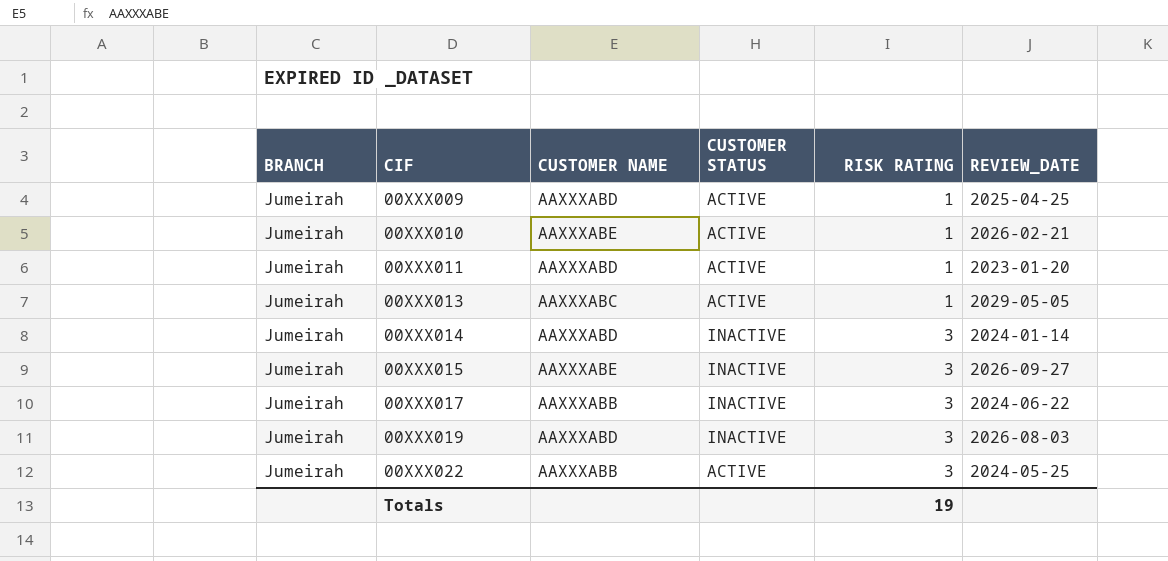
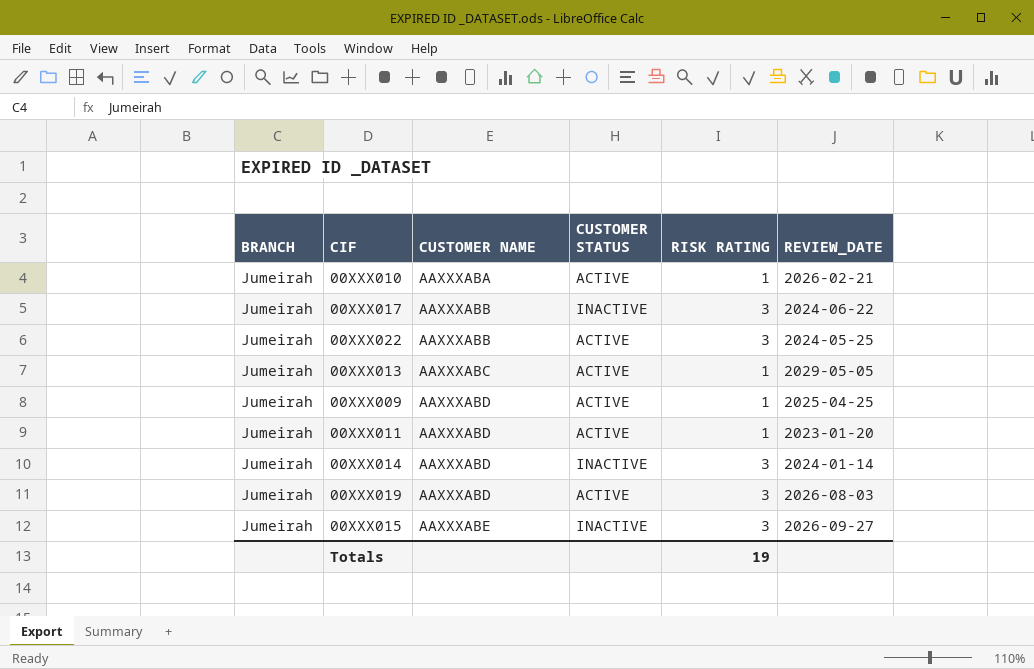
row order: CIF ascending -> CUSTOMER NAME ascending
00XXX010 | CUSTOMER NAME: AAXXXABE -> AAXXXABA
00XXX019 | CUSTOMER STATUS: INACTIVE -> ACTIVE

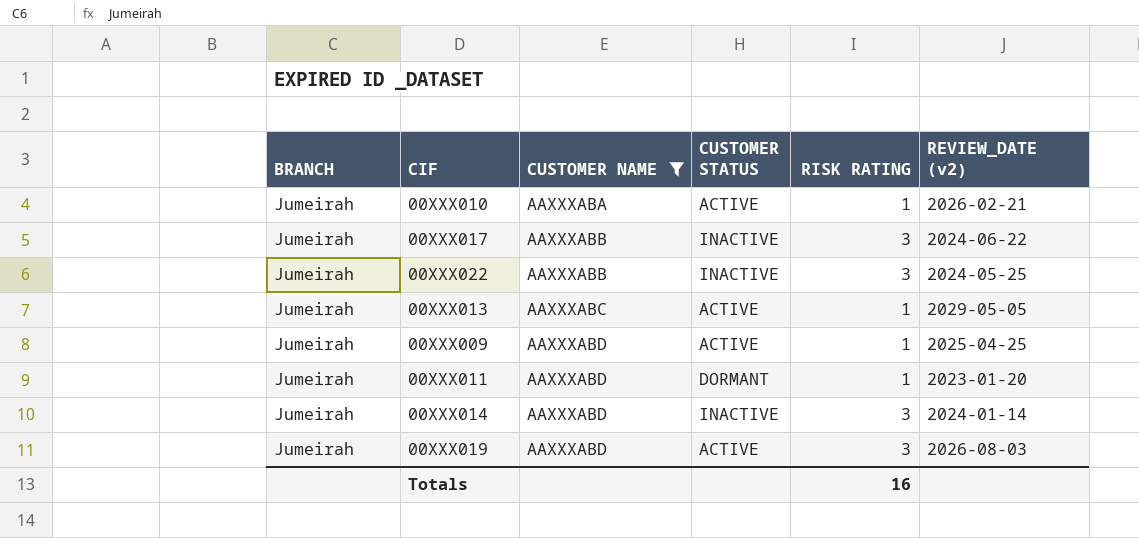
filter: none -> CUSTOMER NAME != AAXXXABE
column name: REVIEW_DATE -> REVIEW_DATE (v2)
00XXX022 | CUSTOMER STATUS: ACTIVE -> INACTIVE
00XXX011 | CUSTOMER STATUS: ACTIVE -> DORMANT
Totals | RISK RATING: 19 -> 16

